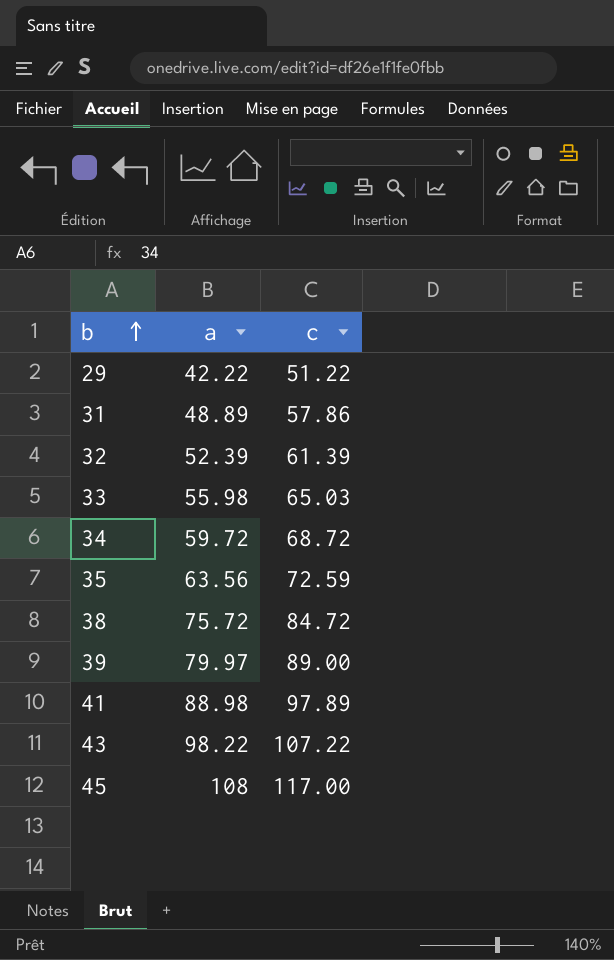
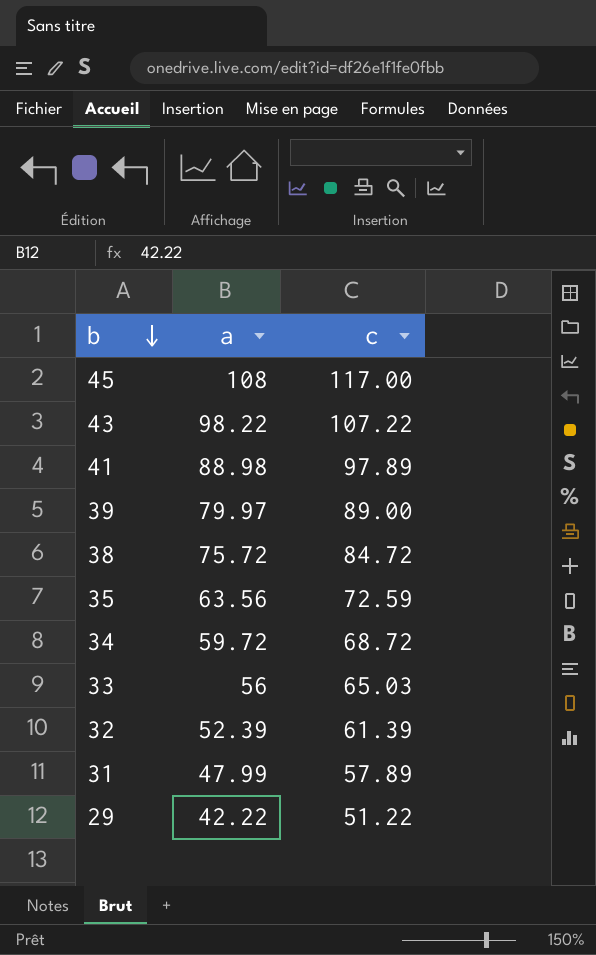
row order: b ascending -> b descending
33 | a: 55.98 -> 56
31 | a: 48.89 -> 47.99
31 | c: 57.86 -> 57.89

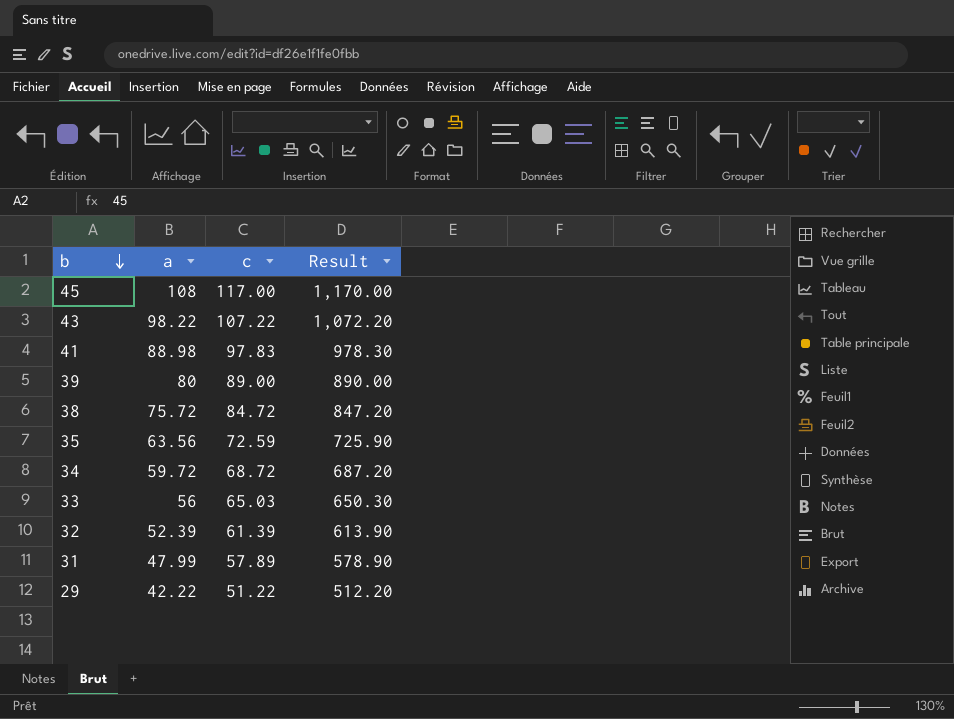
column Result | formula: none -> [c] * 10
41 | c: 97.89 -> 97.83
39 | a: 79.97 -> 80

